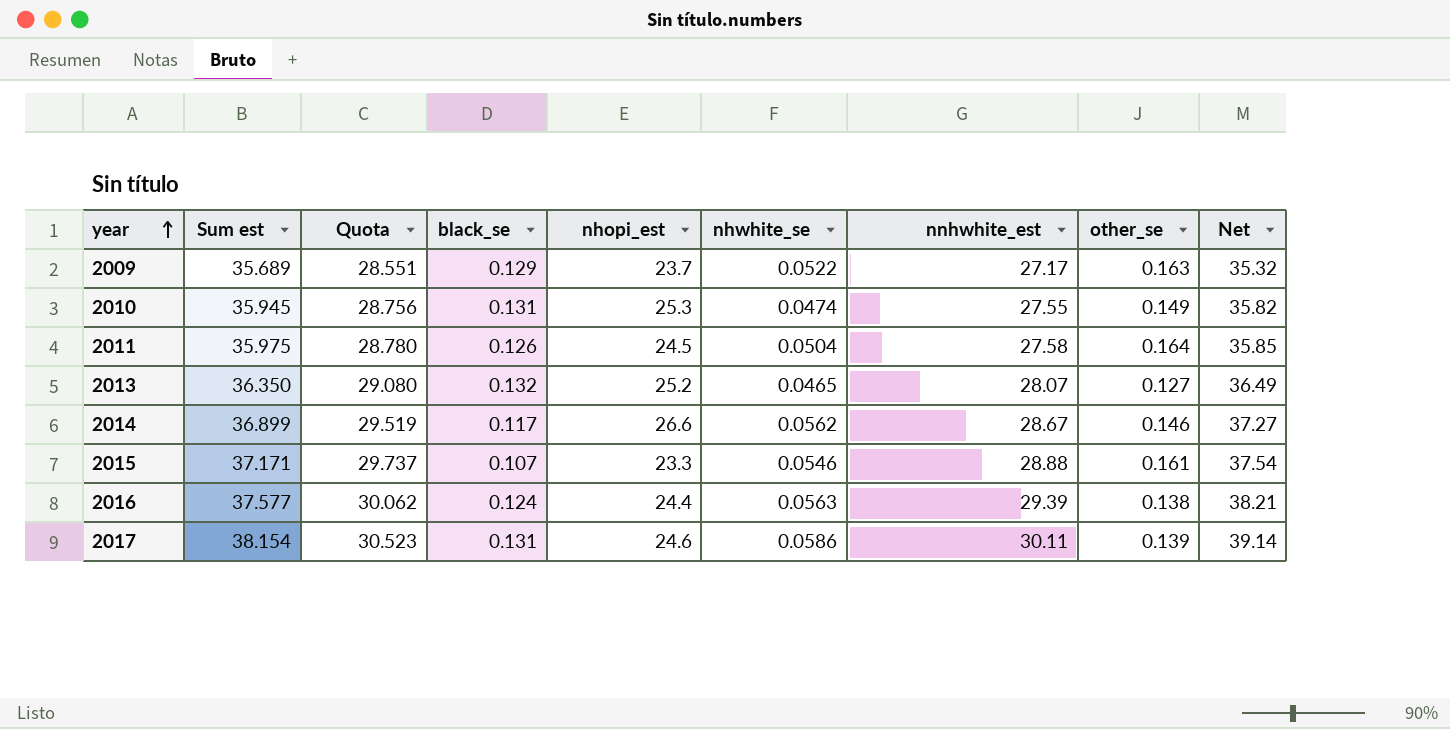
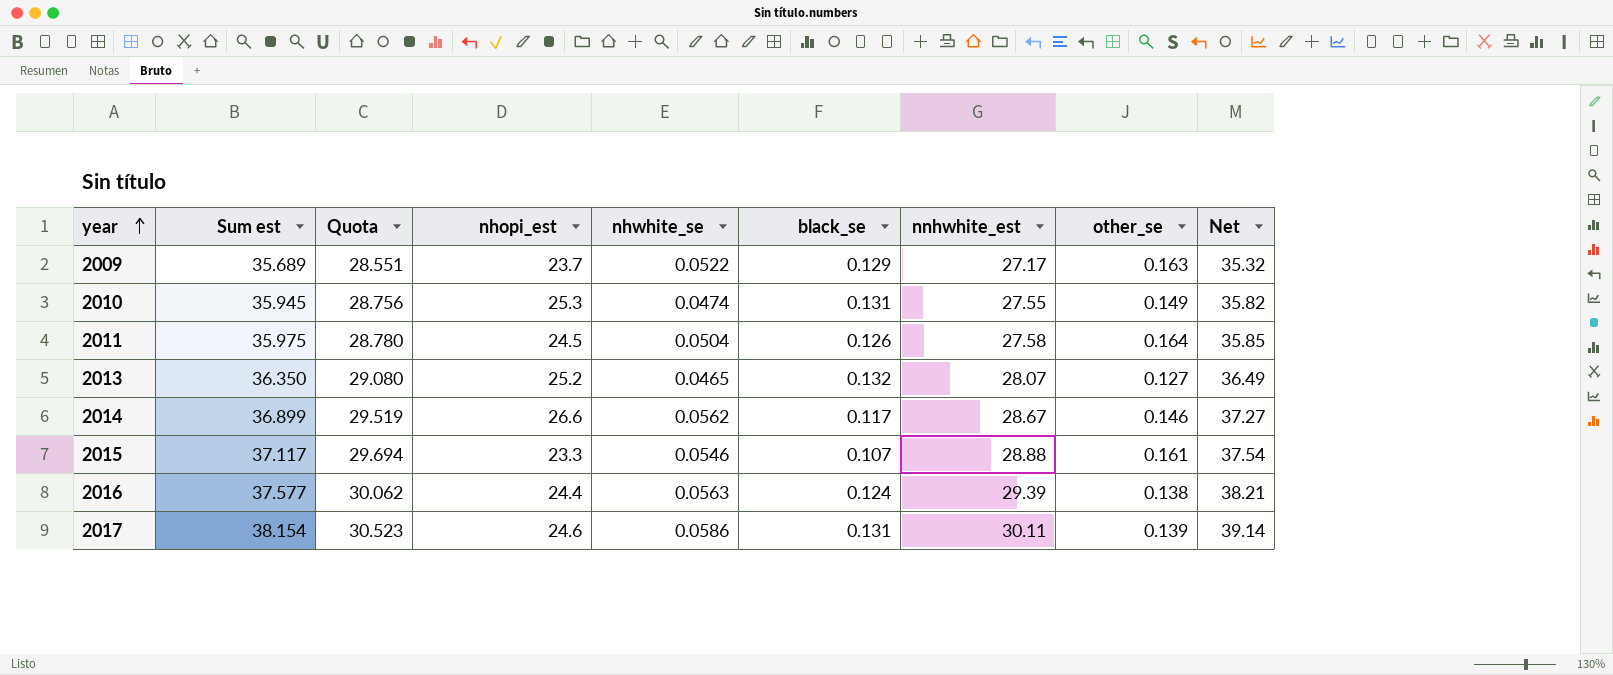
column black_se | position: 4 -> 6
2015 | Sum est: 37.171 -> 37.117
2015 | Quota: 29.737 -> 29.694

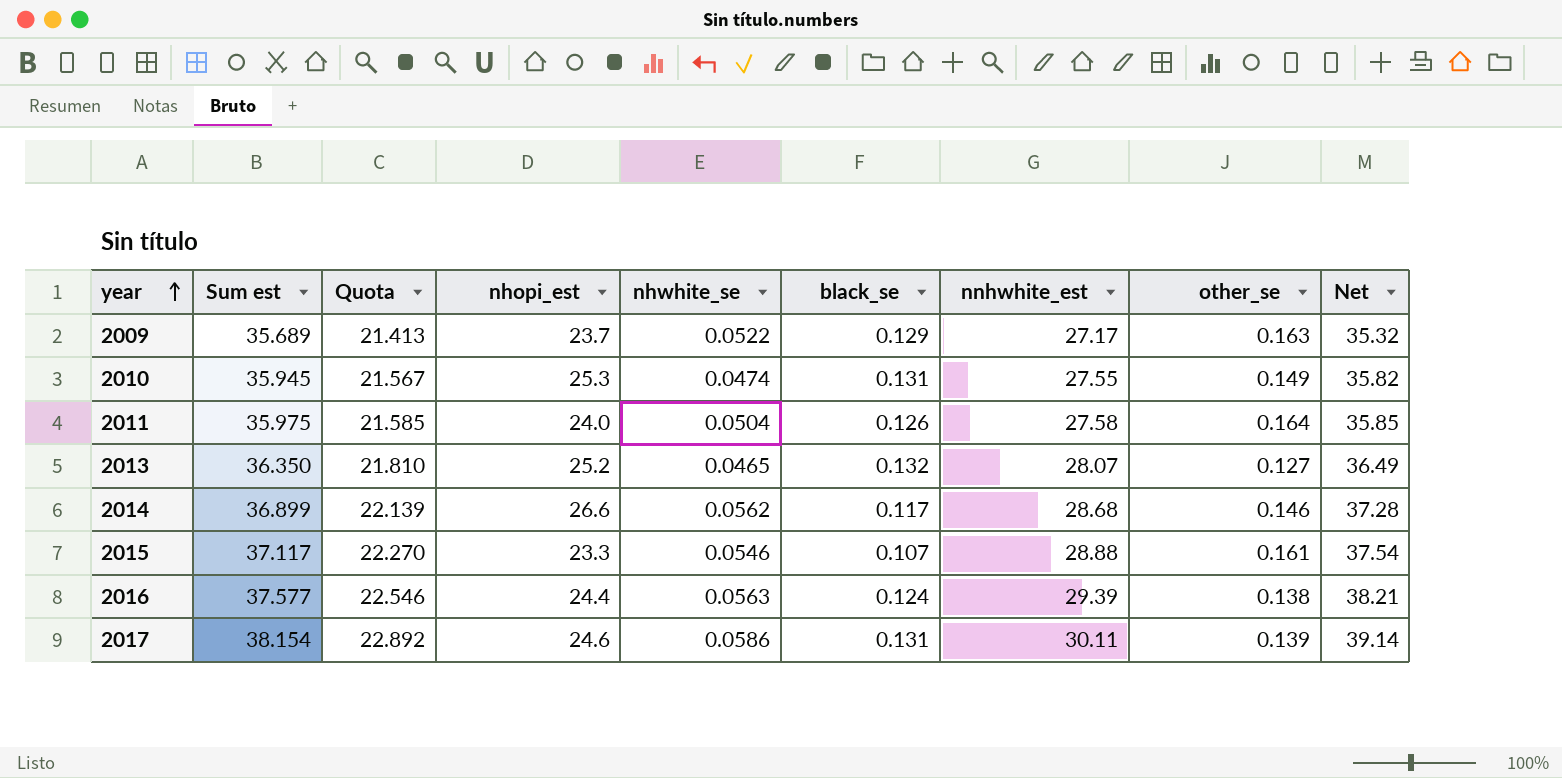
column Quota | formula: [Sum est] * 0.8 -> [Sum est] * 0.6
2011 | nhopi_est: 24.5 -> 24.0
2014 | nnhwhite_est: 28.67 -> 28.68
2014 | Net: 37.27 -> 37.28

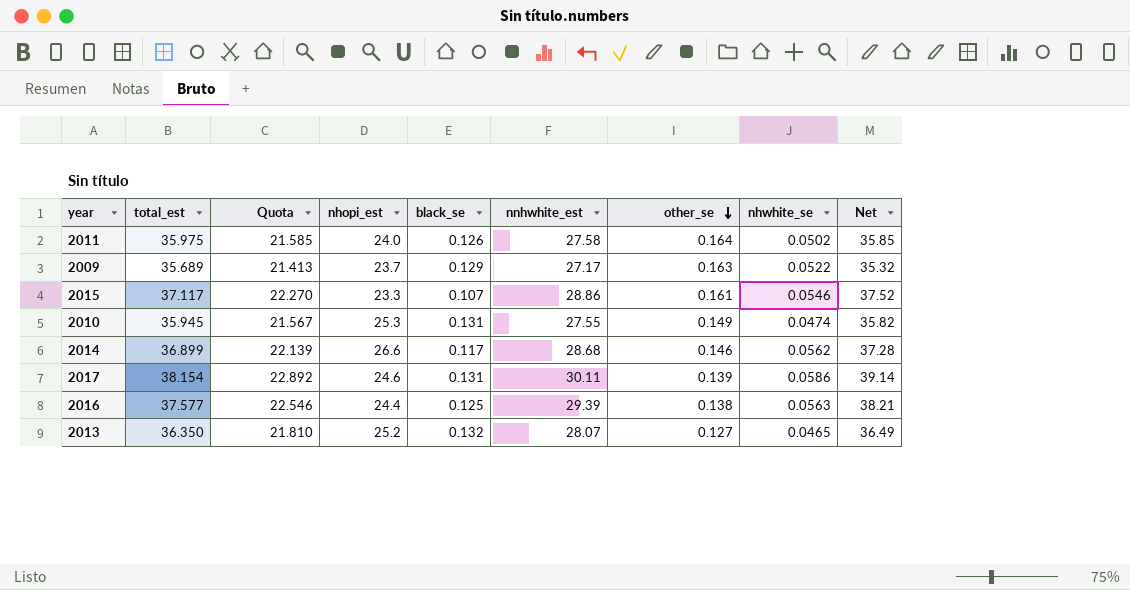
row order: year ascending -> other_se descending
column name: Sum est -> total_est
column nhwhite_se | position: 5 -> 8
2011 | nhwhite_se: 0.0504 -> 0.0502
2015 | nnhwhite_est: 28.88 -> 28.86
2015 | Net: 37.54 -> 37.52
2016 | black_se: 0.124 -> 0.125

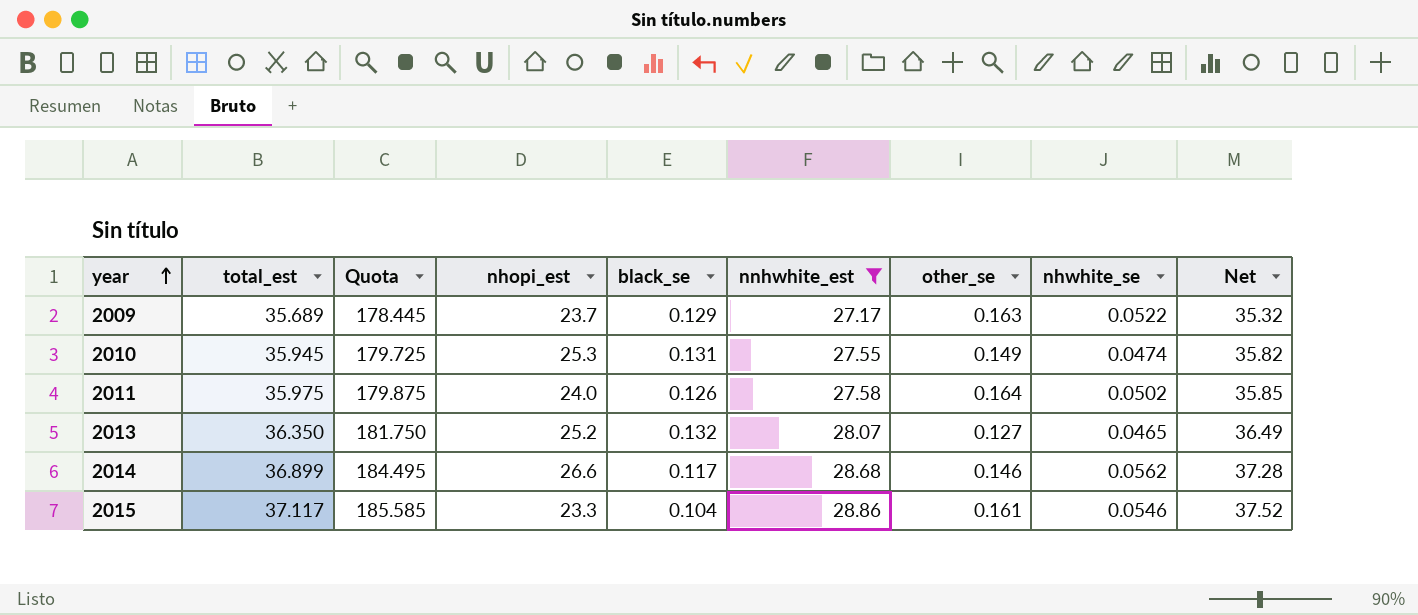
filter: none -> nnhwhite_est <= 28.86
row order: other_se descending -> year ascending
column Quota | formula: [total_est] * 0.6 -> [total_est] * 5
2015 | black_se: 0.107 -> 0.104

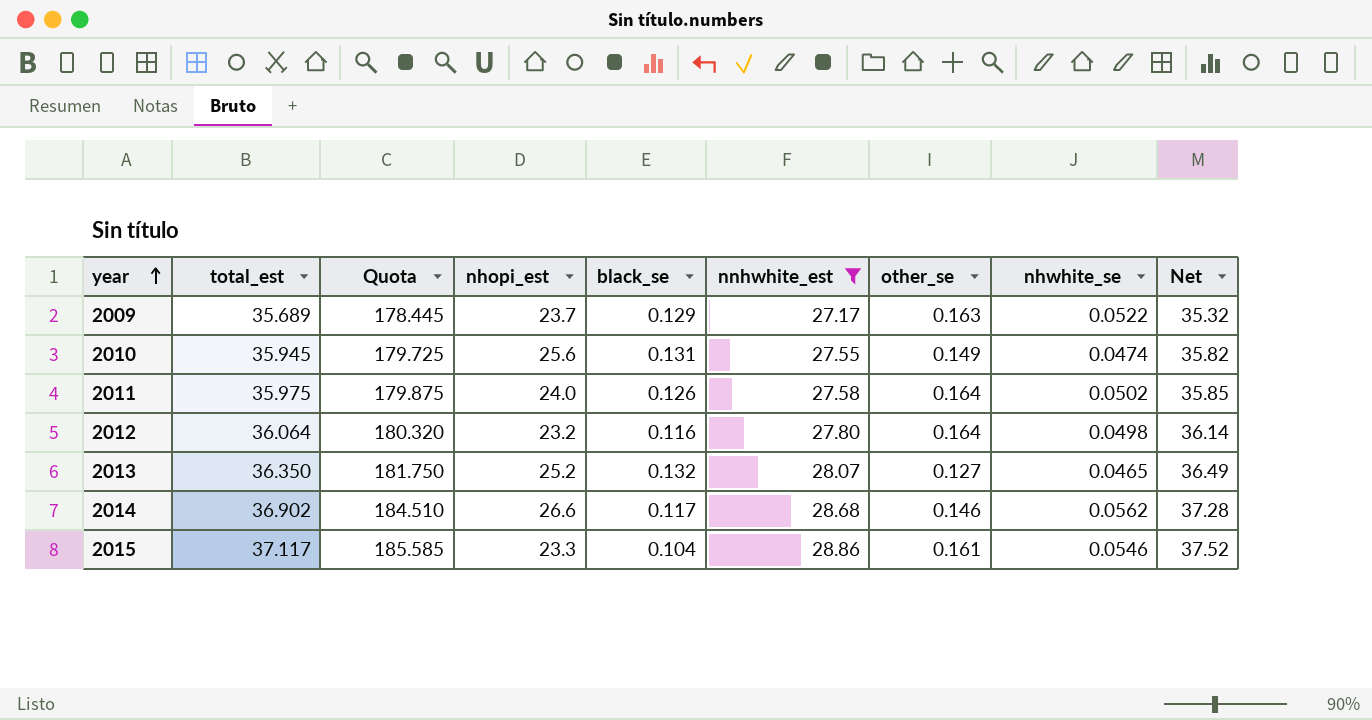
2010 | nhopi_est: 25.3 -> 25.6
row 2012: none -> 36.064 | 180.320 | 23.2 | 0.116 | 27.80 | 0.164 | 0.0498 | 36.14
2014 | total_est: 36.899 -> 36.902
2014 | Quota: 184.495 -> 184.510

